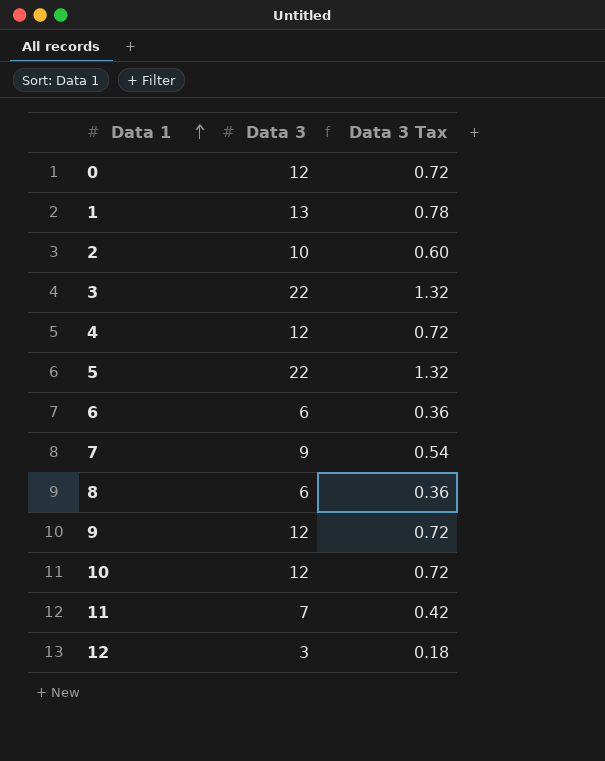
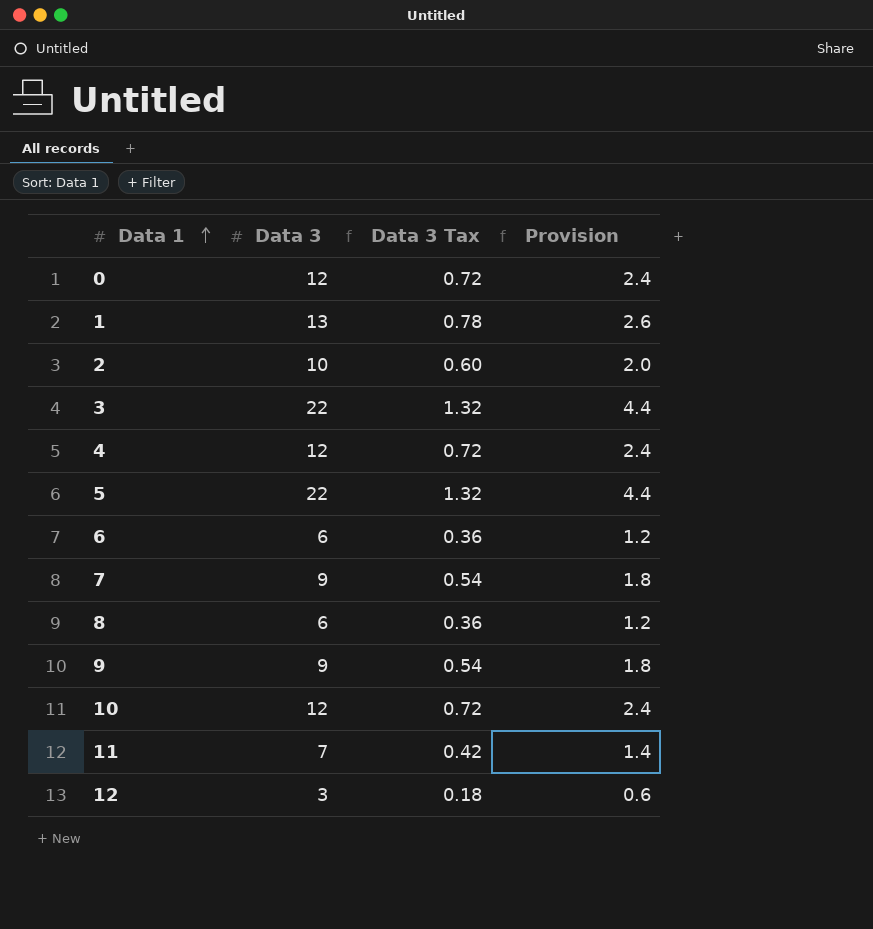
column Provision | formula: none -> [Data 3] * 0.2
9 | Data 3: 12 -> 9
9 | Data 3 Tax: 0.72 -> 0.54

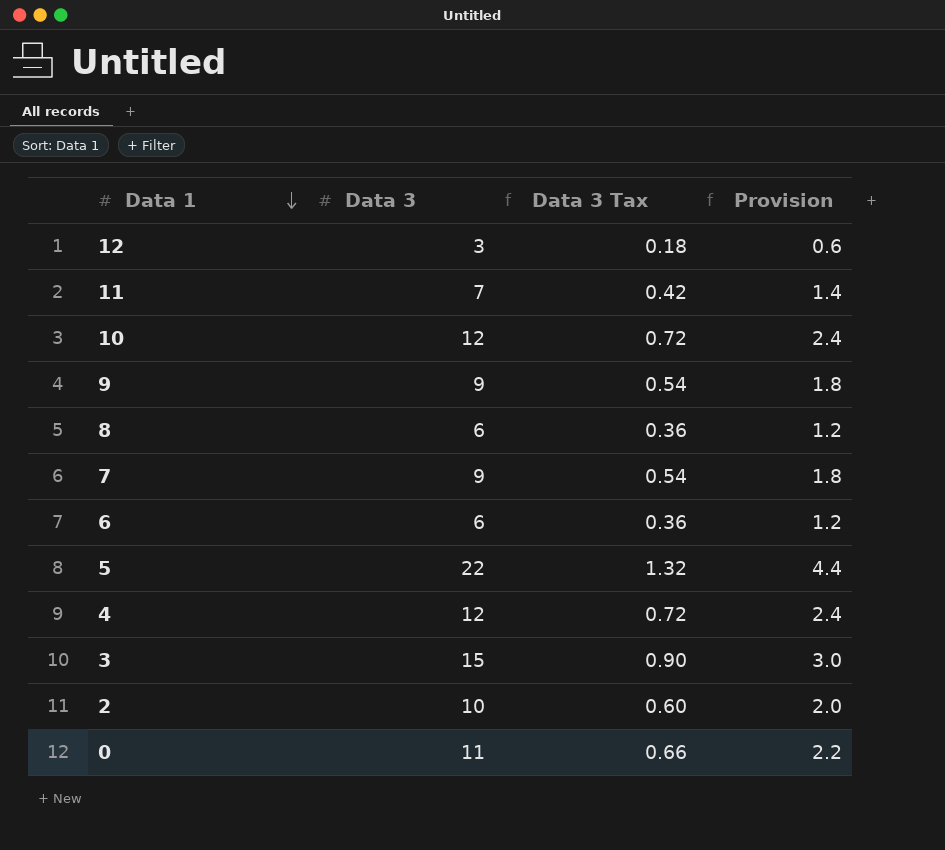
row order: Data 1 ascending -> Data 1 descending
row 1: 13 | 0.78 | 2.6 -> none
3 | Data 3: 22 -> 15
3 | Data 3 Tax: 1.32 -> 0.90
3 | Provision: 4.4 -> 3.0
0 | Data 3: 12 -> 11
0 | Data 3 Tax: 0.72 -> 0.66
0 | Provision: 2.4 -> 2.2

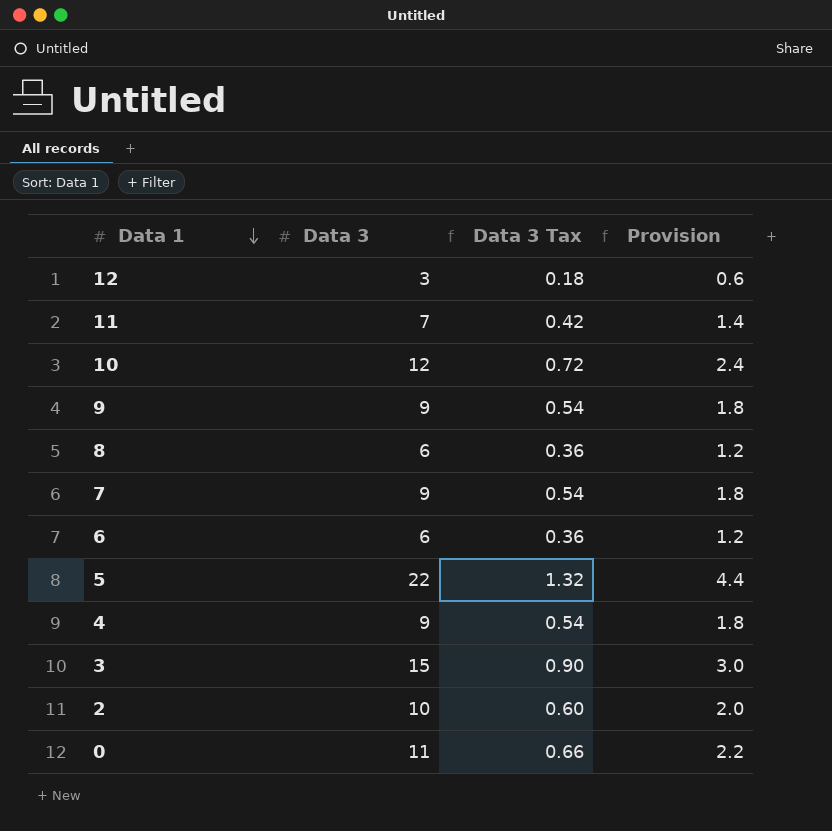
4 | Data 3: 12 -> 9
4 | Data 3 Tax: 0.72 -> 0.54
4 | Provision: 2.4 -> 1.8

